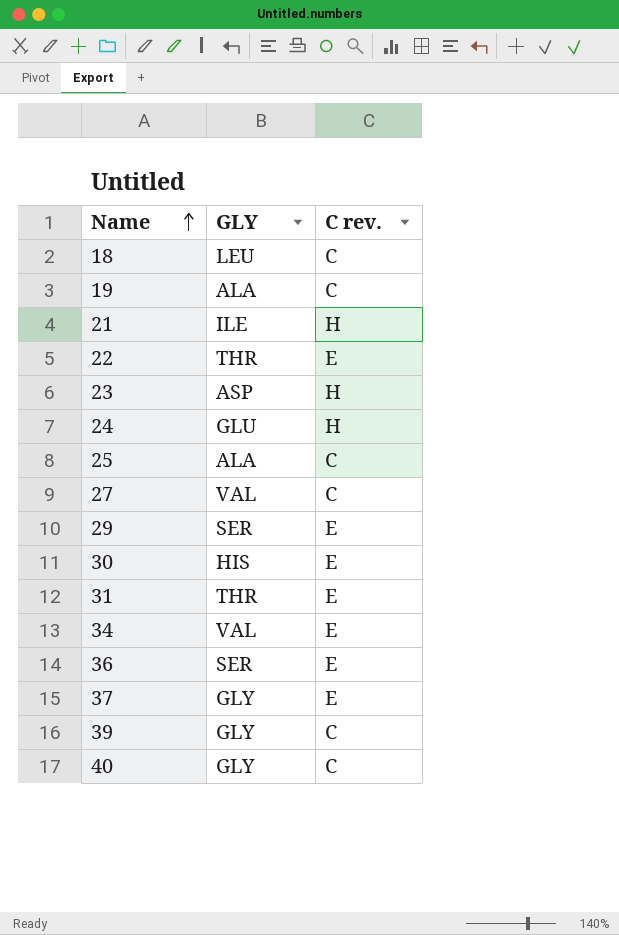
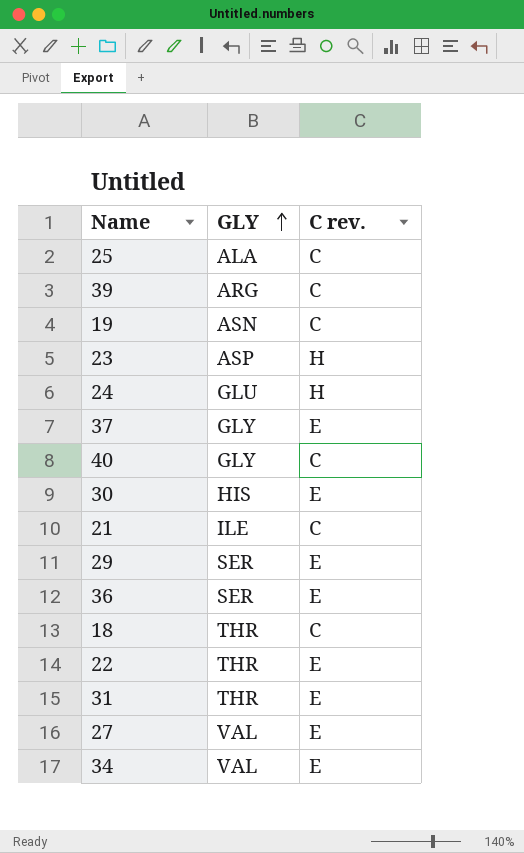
row order: Name ascending -> GLY ascending
39 | GLY: GLY -> ARG
19 | GLY: ALA -> ASN
21 | C rev.: H -> C
18 | GLY: LEU -> THR
27 | C rev.: C -> E

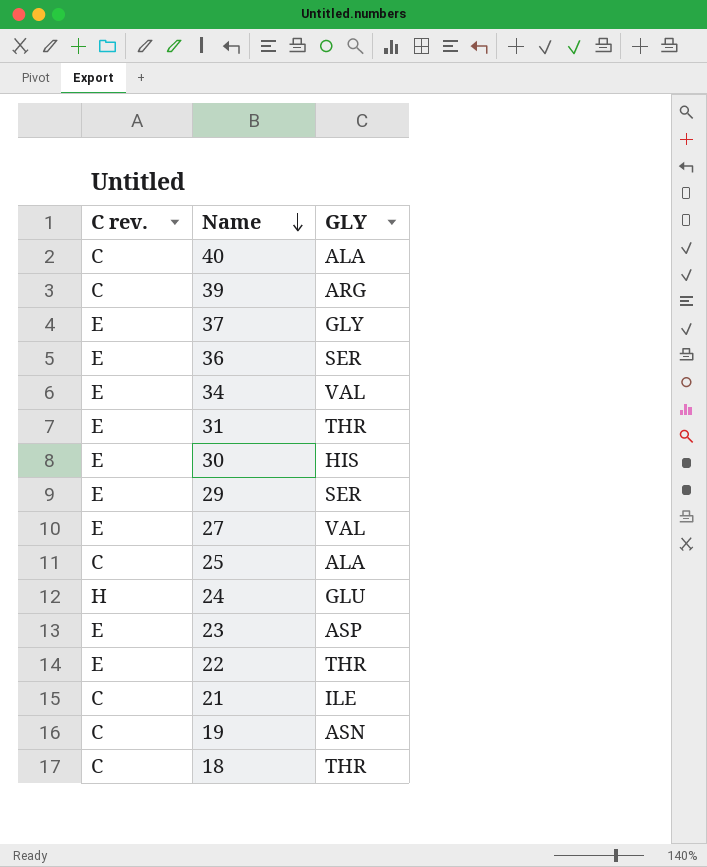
row order: GLY ascending -> Name descending
column C rev. | position: 3 -> 1
40 | GLY: GLY -> ALA
23 | C rev.: H -> E

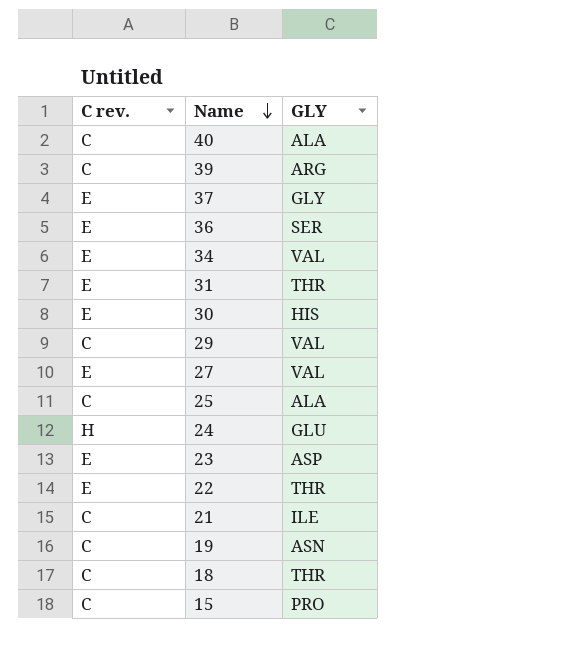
29 | C rev.: E -> C
29 | GLY: SER -> VAL
row 15: none -> C | PRO

